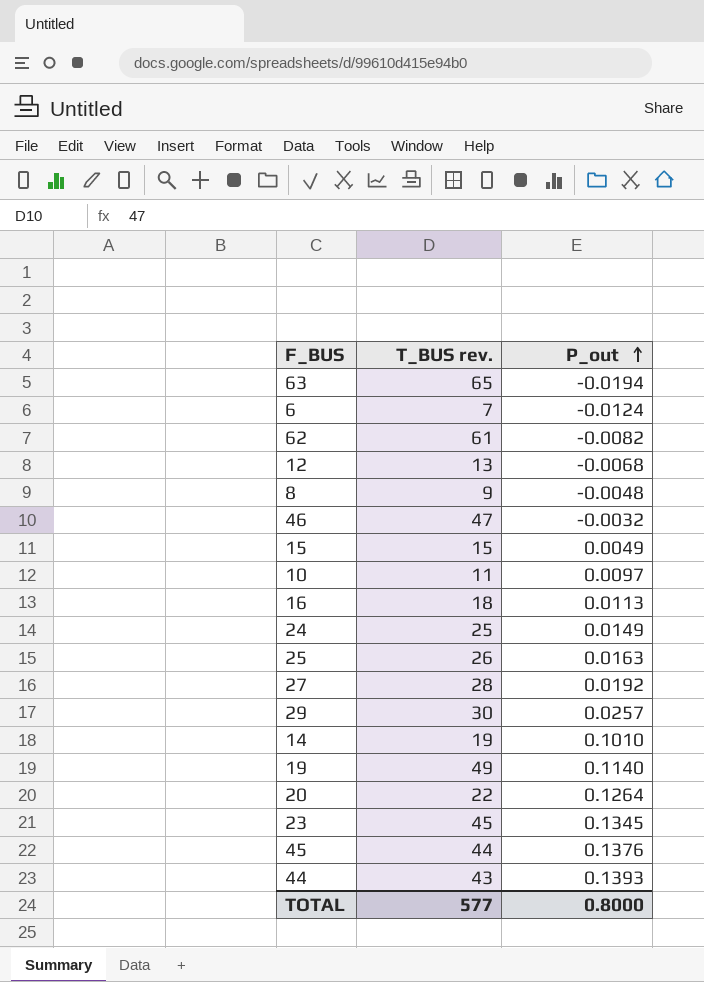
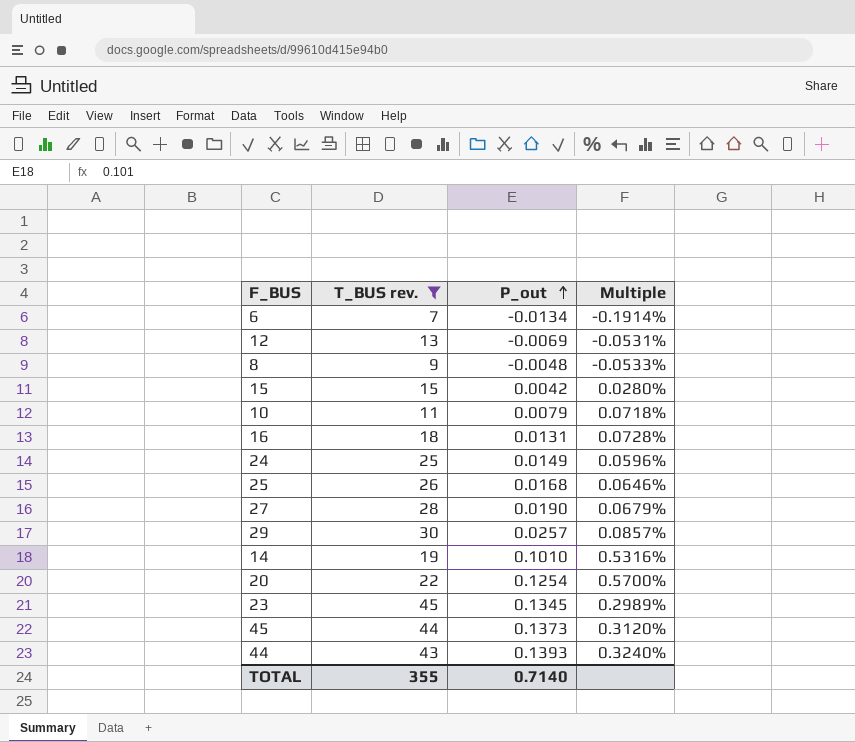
filter: none -> T_BUS rev. <= 45
column Multiple | formula: none -> [P_out] / [T_BUS rev.]
6 | P_out: -0.0124 -> -0.0134
12 | P_out: -0.0068 -> -0.0069
15 | P_out: 0.0049 -> 0.0042
10 | P_out: 0.0097 -> 0.0079
16 | P_out: 0.0113 -> 0.0131
25 | P_out: 0.0163 -> 0.0168
27 | P_out: 0.0192 -> 0.0190
20 | P_out: 0.1264 -> 0.1254
45 | P_out: 0.1376 -> 0.1373
TOTAL | T_BUS rev.: 577 -> 355
TOTAL | P_out: 0.8000 -> 0.7140

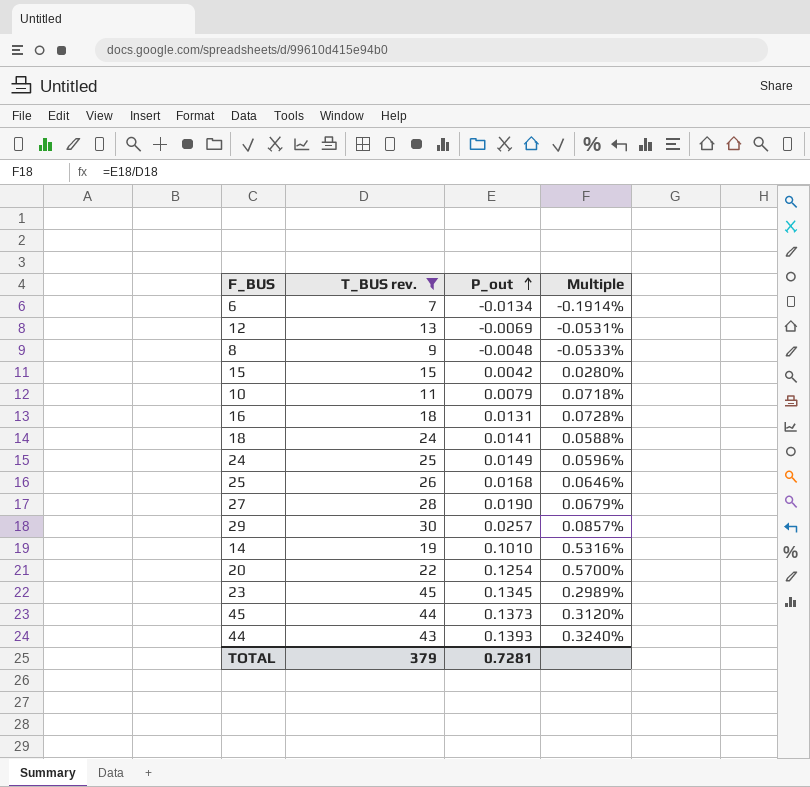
row 18: none -> 24 | 0.0141 | 0.0588%
TOTAL | T_BUS rev.: 355 -> 379
TOTAL | P_out: 0.7140 -> 0.7281

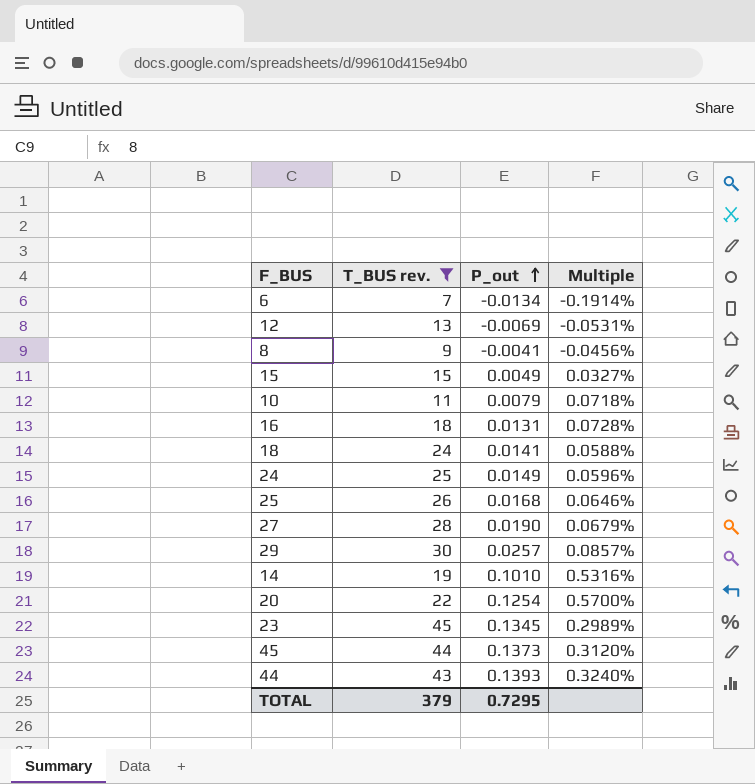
8 | P_out: -0.0048 -> -0.0041
8 | Multiple: -0.0533% -> -0.0456%
15 | P_out: 0.0042 -> 0.0049
15 | Multiple: 0.0280% -> 0.0327%
TOTAL | P_out: 0.7281 -> 0.7295

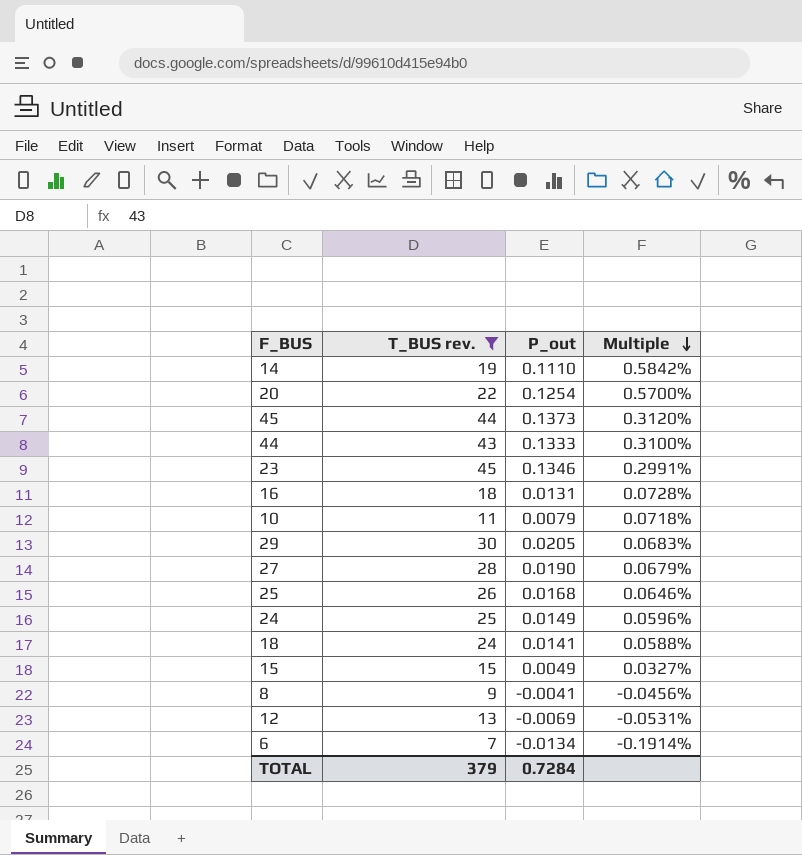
row order: P_out ascending -> Multiple descending
14 | P_out: 0.1010 -> 0.1110
14 | Multiple: 0.5316% -> 0.5842%
44 | P_out: 0.1393 -> 0.1333
44 | Multiple: 0.3240% -> 0.3100%
23 | P_out: 0.1345 -> 0.1346
23 | Multiple: 0.2989% -> 0.2991%
29 | P_out: 0.0257 -> 0.0205
29 | Multiple: 0.0857% -> 0.0683%
TOTAL | P_out: 0.7295 -> 0.7284

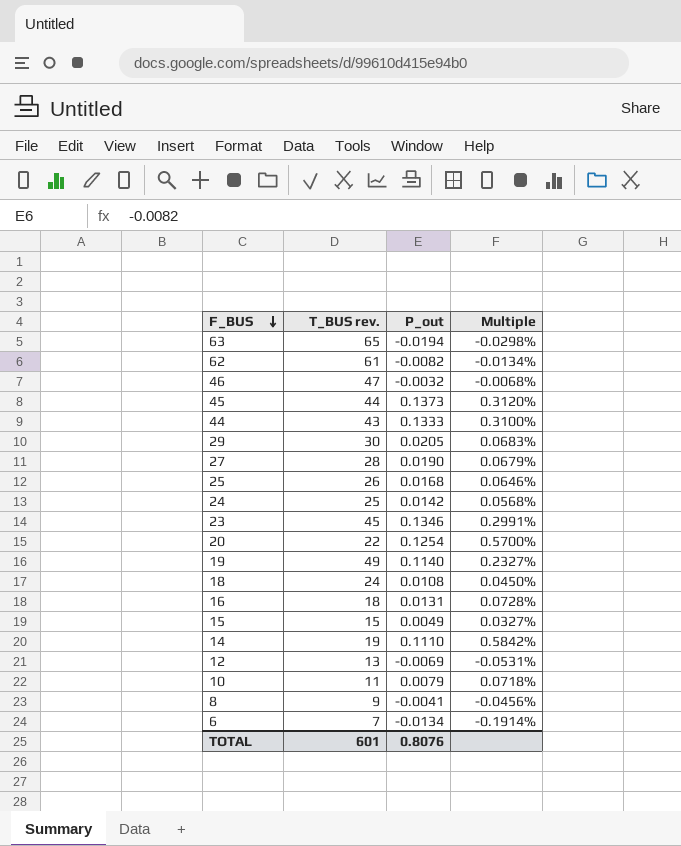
filter: T_BUS rev. <= 45 -> none
row order: Multiple descending -> F_BUS descending
24 | P_out: 0.0149 -> 0.0142
24 | Multiple: 0.0596% -> 0.0568%
18 | P_out: 0.0141 -> 0.0108
18 | Multiple: 0.0588% -> 0.0450%
TOTAL | T_BUS rev.: 379 -> 601
TOTAL | P_out: 0.7284 -> 0.8076

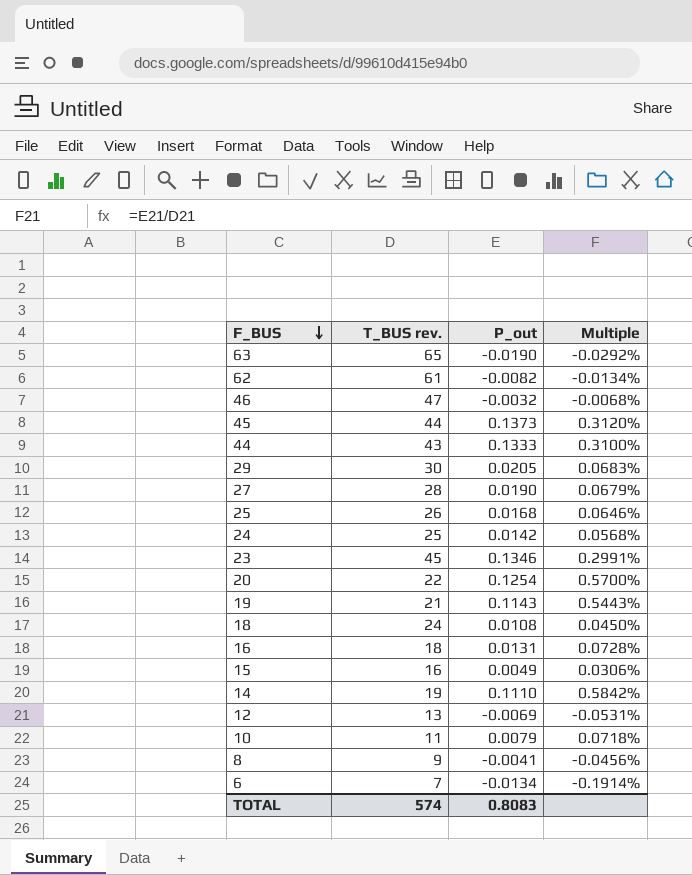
63 | P_out: -0.0194 -> -0.0190
63 | Multiple: -0.0298% -> -0.0292%
19 | T_BUS rev.: 49 -> 21
19 | P_out: 0.1140 -> 0.1143
19 | Multiple: 0.2327% -> 0.5443%
15 | T_BUS rev.: 15 -> 16
15 | Multiple: 0.0327% -> 0.0306%
TOTAL | T_BUS rev.: 601 -> 574
TOTAL | P_out: 0.8076 -> 0.8083

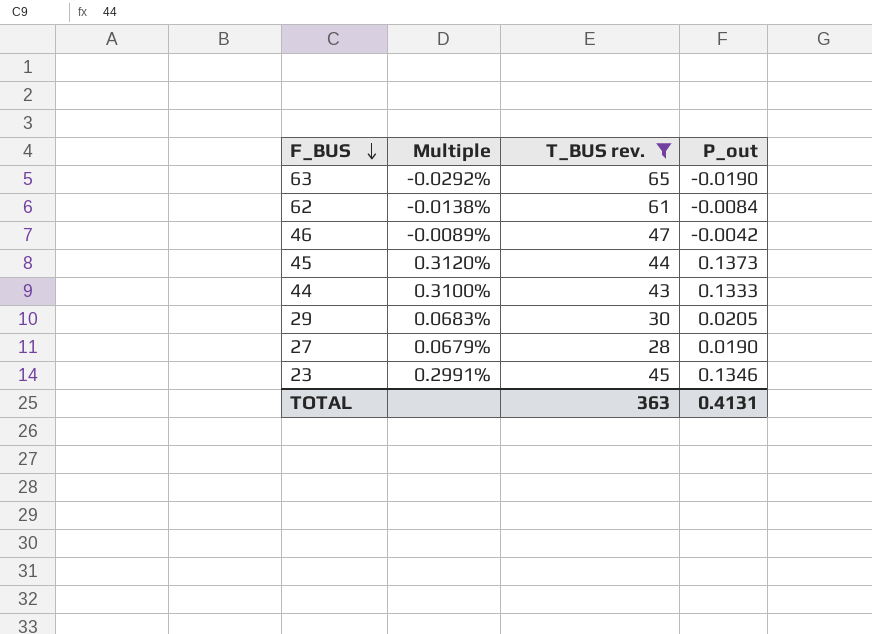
filter: none -> T_BUS rev. >= 28
column Multiple | position: 4 -> 2
62 | Multiple: -0.0134% -> -0.0138%
62 | P_out: -0.0082 -> -0.0084
46 | Multiple: -0.0068% -> -0.0089%
46 | P_out: -0.0032 -> -0.0042
TOTAL | T_BUS rev.: 574 -> 363
TOTAL | P_out: 0.8083 -> 0.4131

